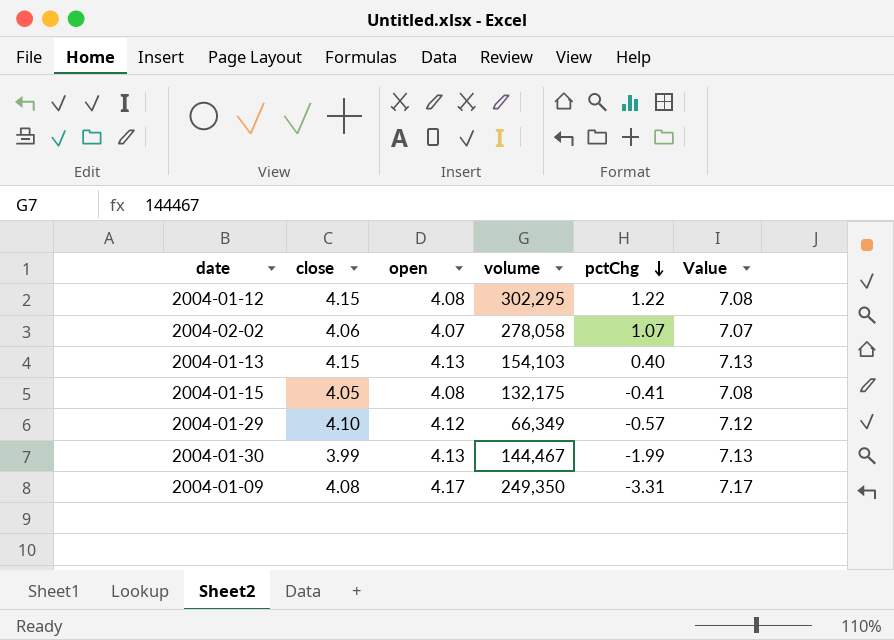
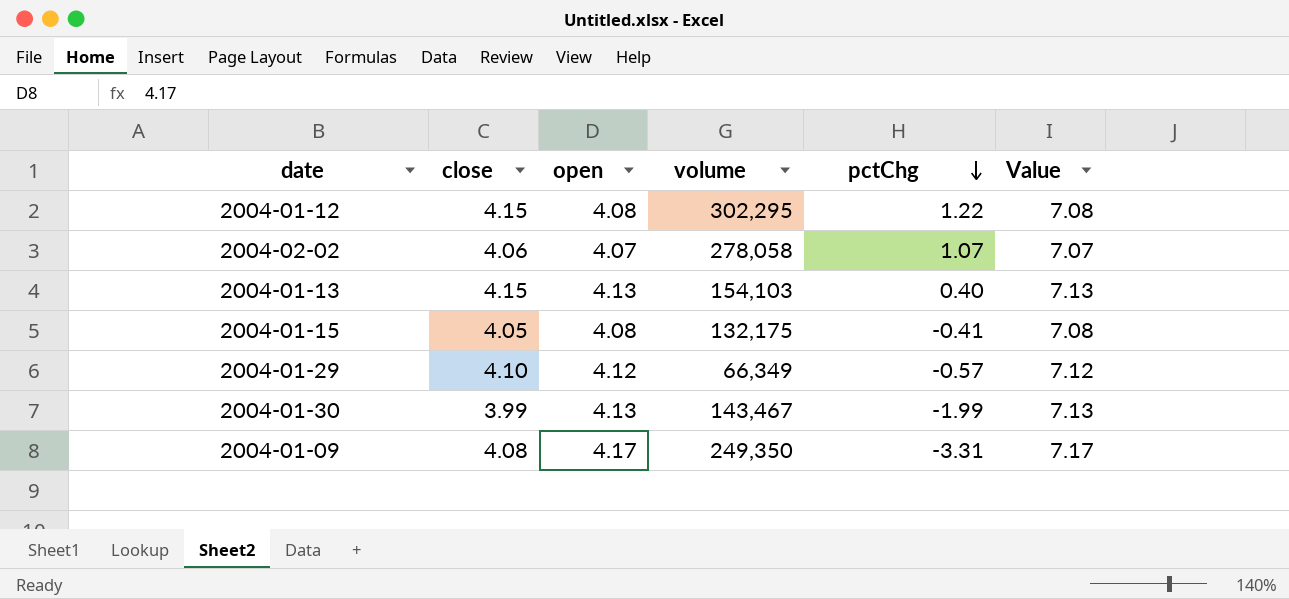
2004-01-30 | volume: 144,467 -> 143,467

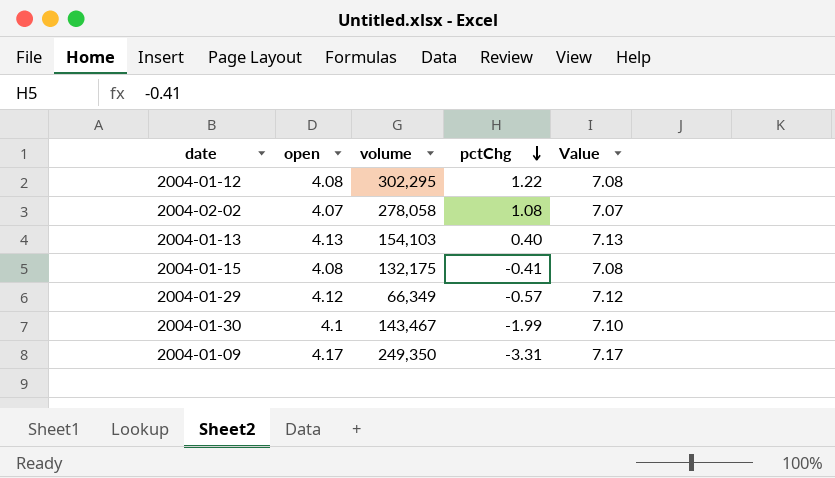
column close | position: 2 -> none
2004-02-02 | pctChg: 1.07 -> 1.08
2004-01-30 | open: 4.13 -> 4.1
2004-01-30 | Value: 7.13 -> 7.10

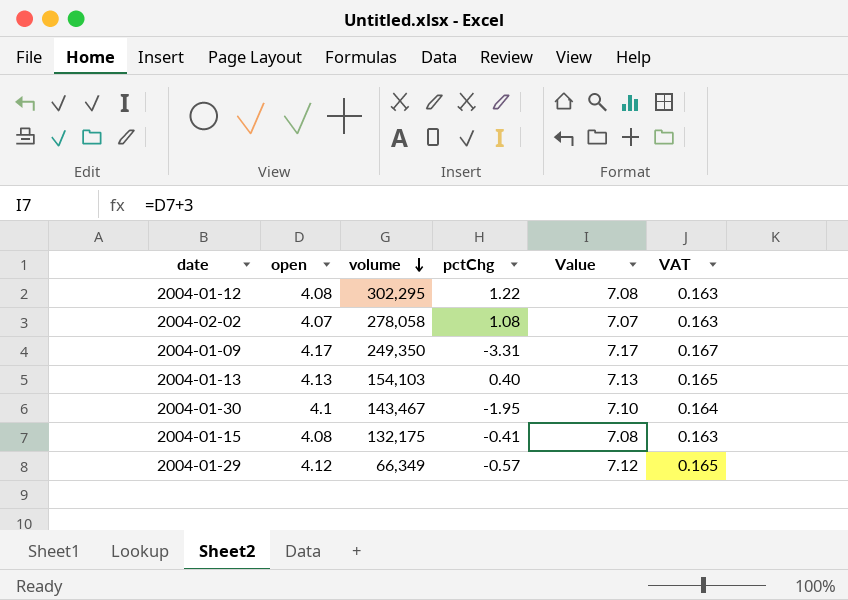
row order: pctChg descending -> volume descending
column VAT | formula: none -> [open] * 0.04
2004-01-30 | pctChg: -1.99 -> -1.95

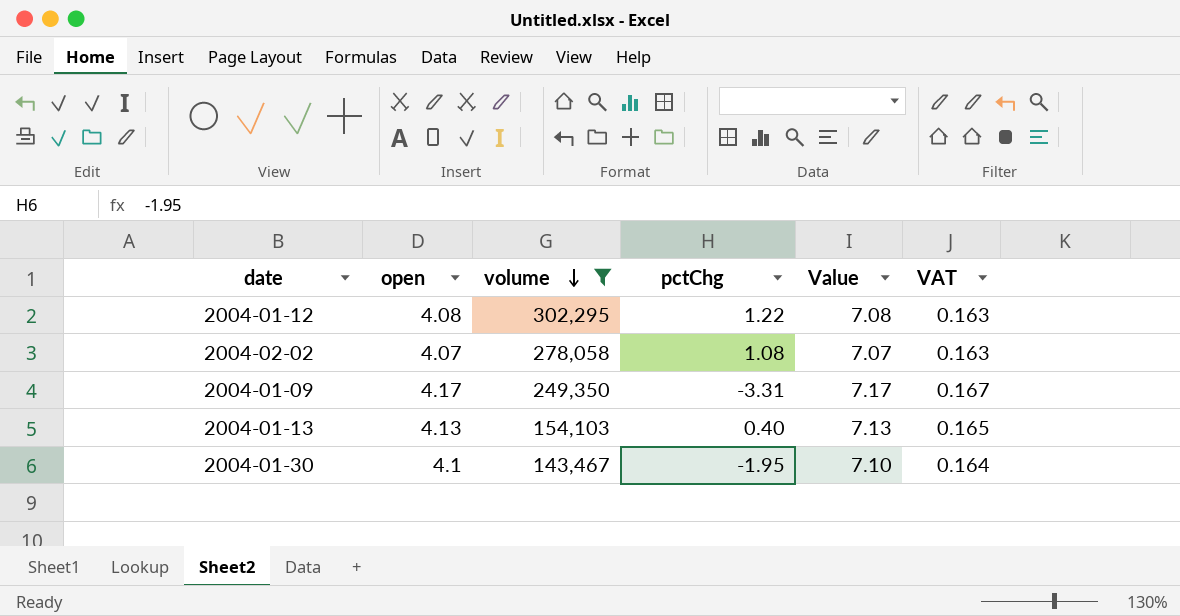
filter: none -> volume >= 143,467

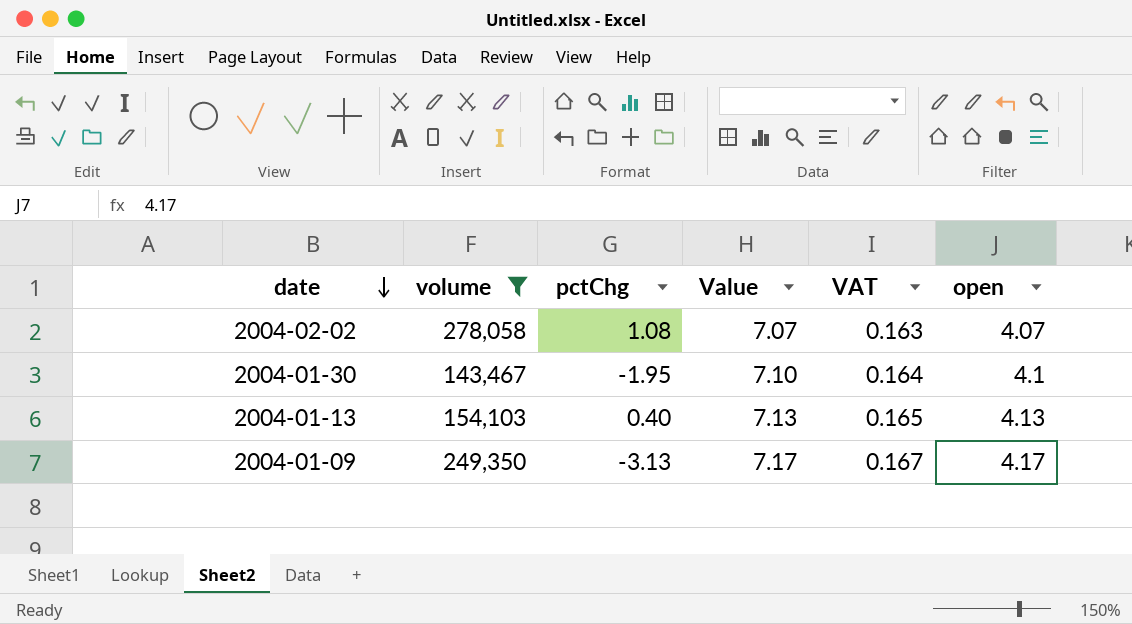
row order: volume descending -> date descending
column open | position: 2 -> 6
row 2004-01-12: 4.08 | 302,295 | 1.22 | 7.08 | 0.163 -> none
2004-01-09 | pctChg: -3.31 -> -3.13

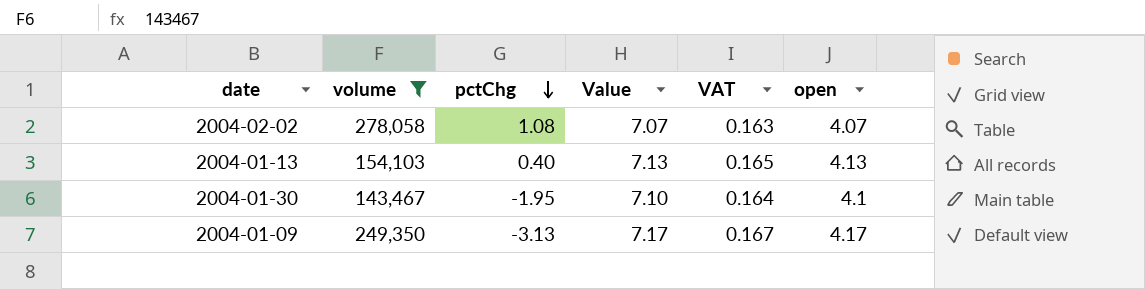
row order: date descending -> pctChg descending

